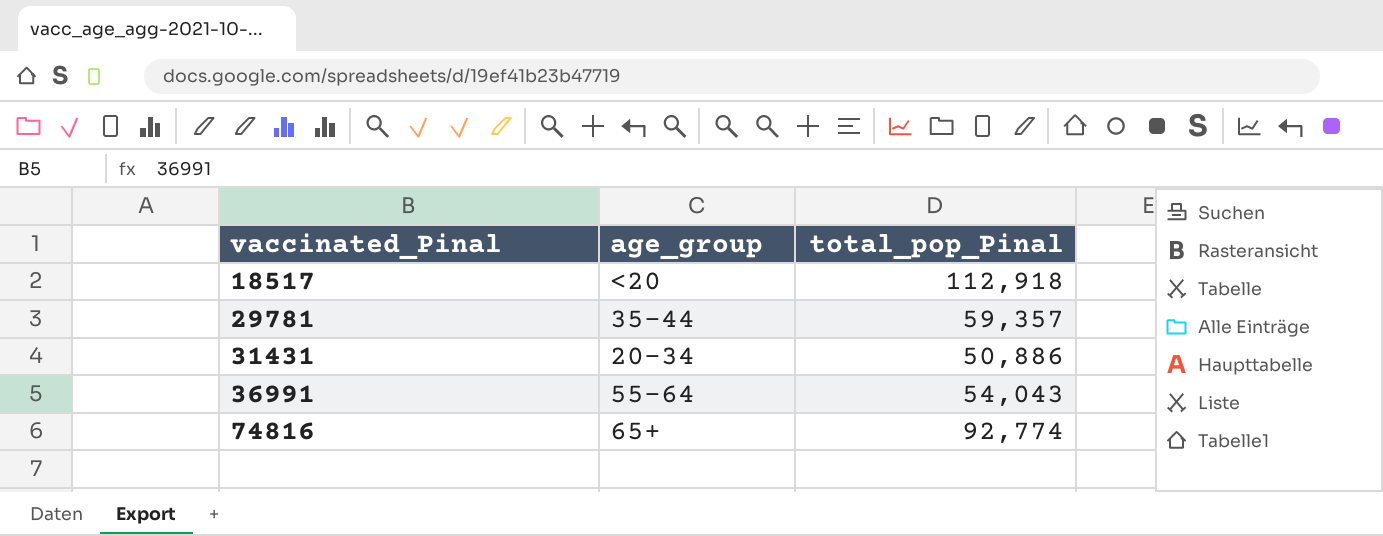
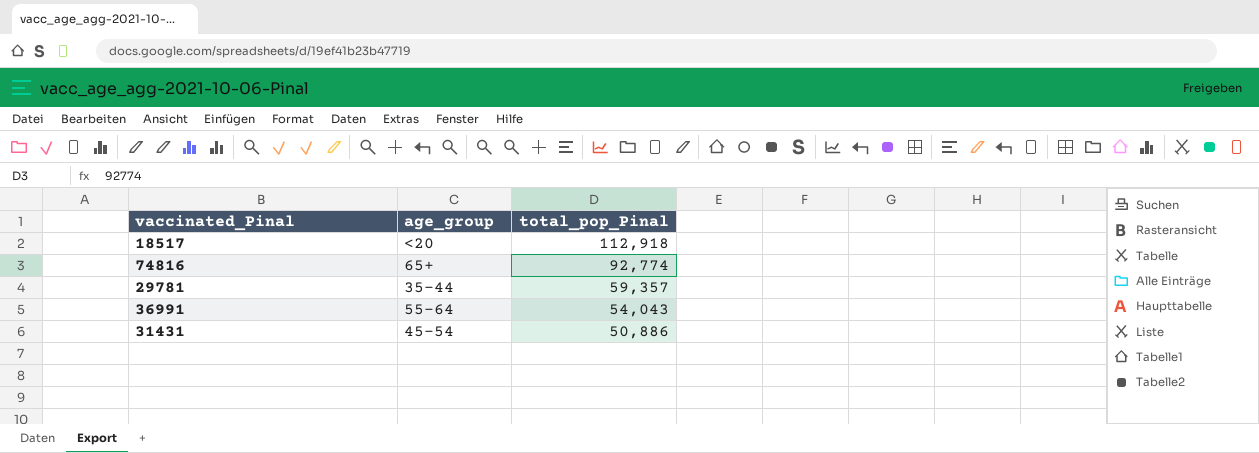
row order: vaccinated_Pinal ascending -> total_pop_Pinal descending
31431 | age_group: 20-34 -> 45-54

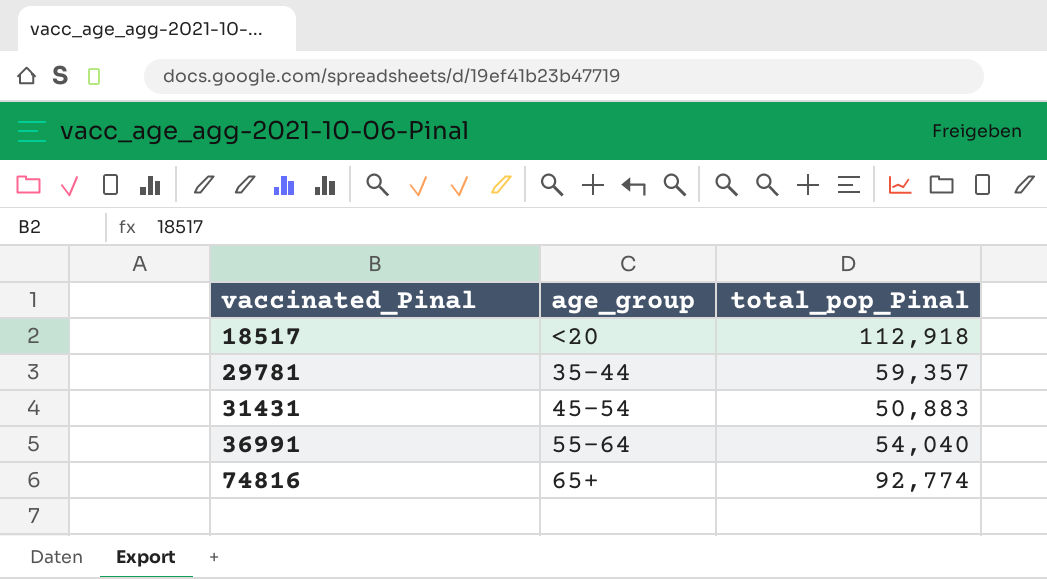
row order: total_pop_Pinal descending -> vaccinated_Pinal ascending
31431 | total_pop_Pinal: 50,886 -> 50,883
36991 | total_pop_Pinal: 54,043 -> 54,040

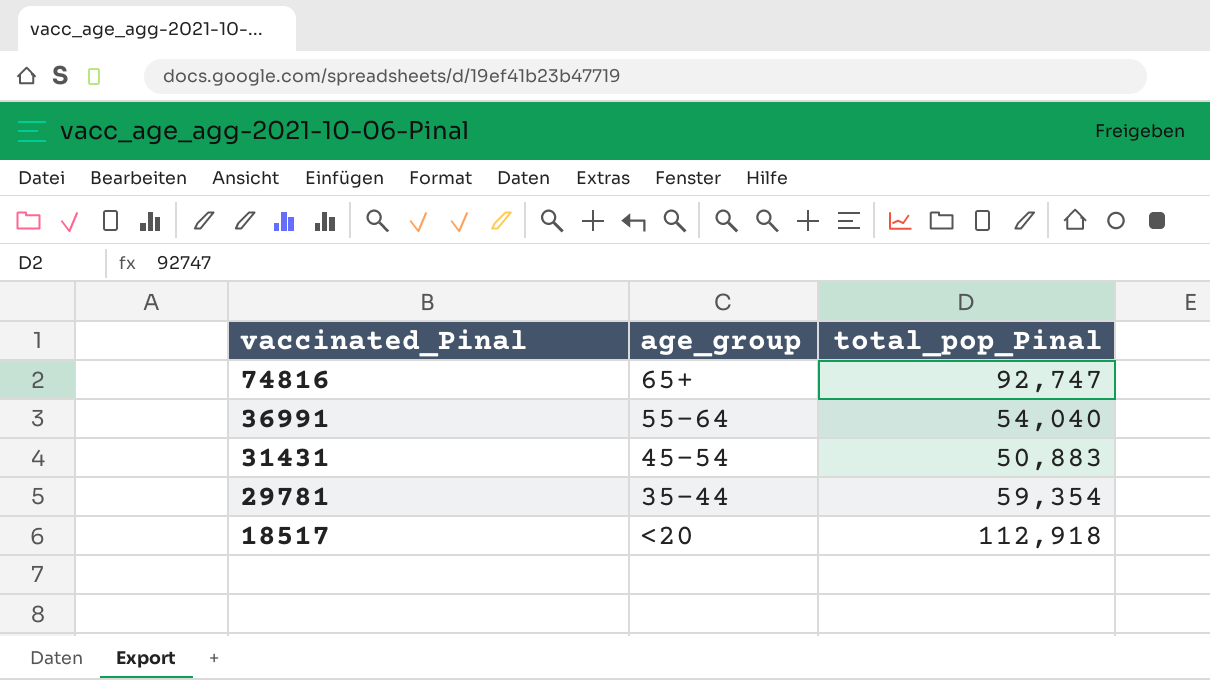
row order: vaccinated_Pinal ascending -> vaccinated_Pinal descending
74816 | total_pop_Pinal: 92,774 -> 92,747
29781 | total_pop_Pinal: 59,357 -> 59,354

